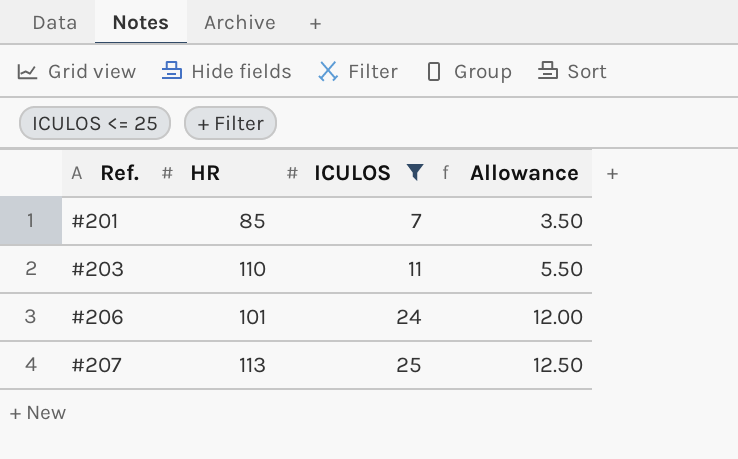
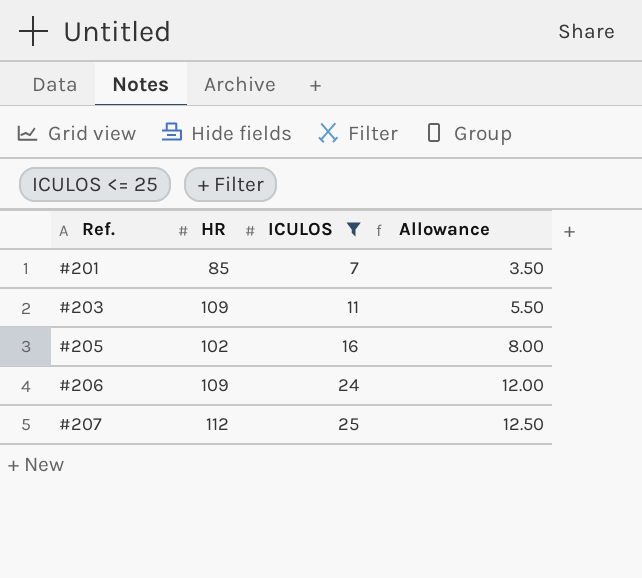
#203 | HR: 110 -> 109
row #205: none -> 102 | 16 | 8.00
#206 | HR: 101 -> 109
#207 | HR: 113 -> 112

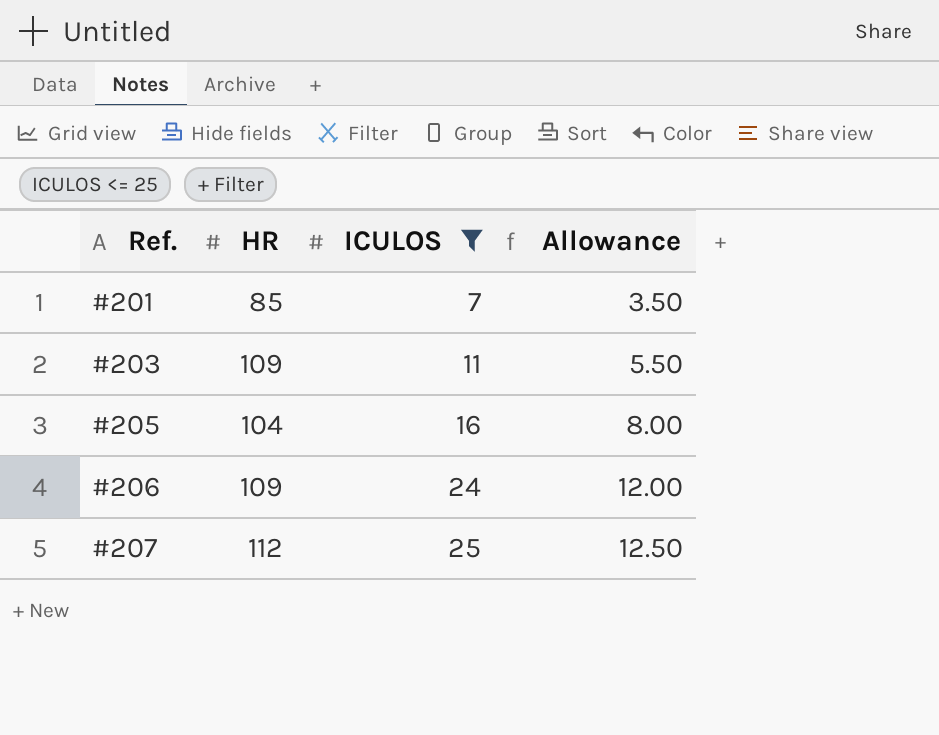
#205 | HR: 102 -> 104

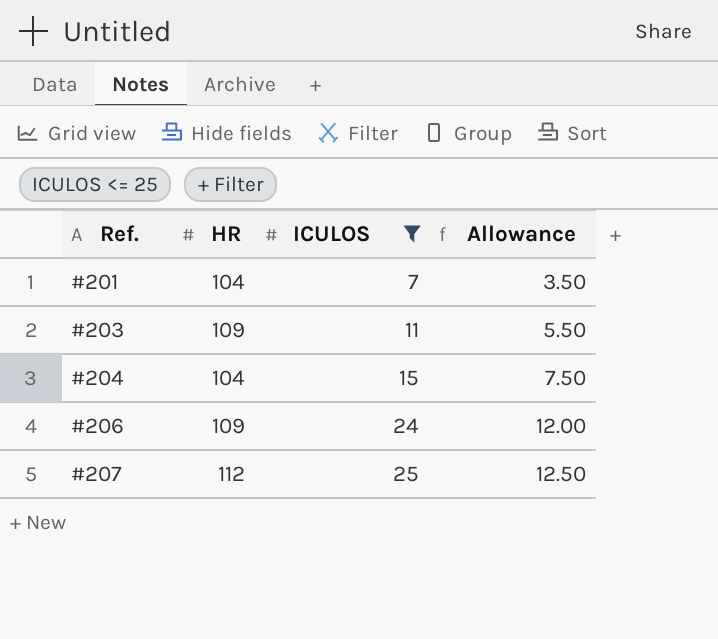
row #205: 104 | 16 | 8.00 -> none
#201 | HR: 85 -> 104
row #204: none -> 104 | 15 | 7.50

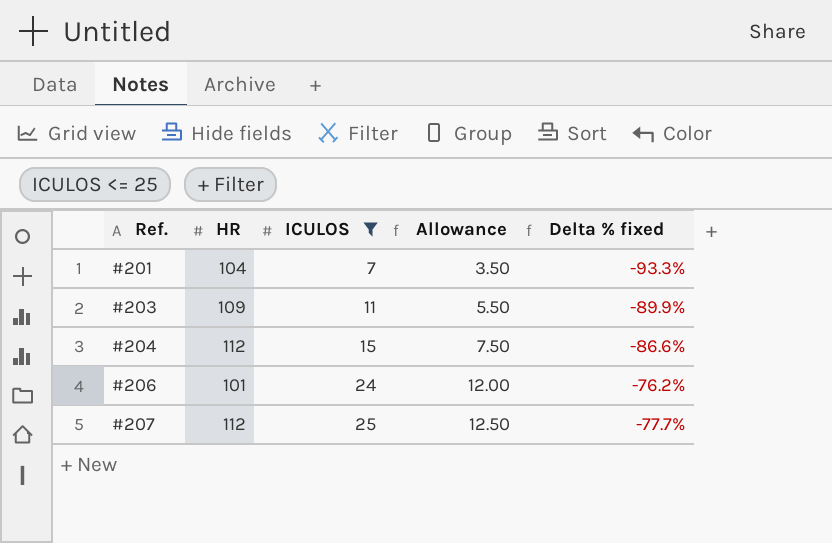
column Delta % fixed | formula: none -> ([ICULOS] - [HR]) / [HR]
#204 | HR: 104 -> 112
#206 | HR: 109 -> 101

